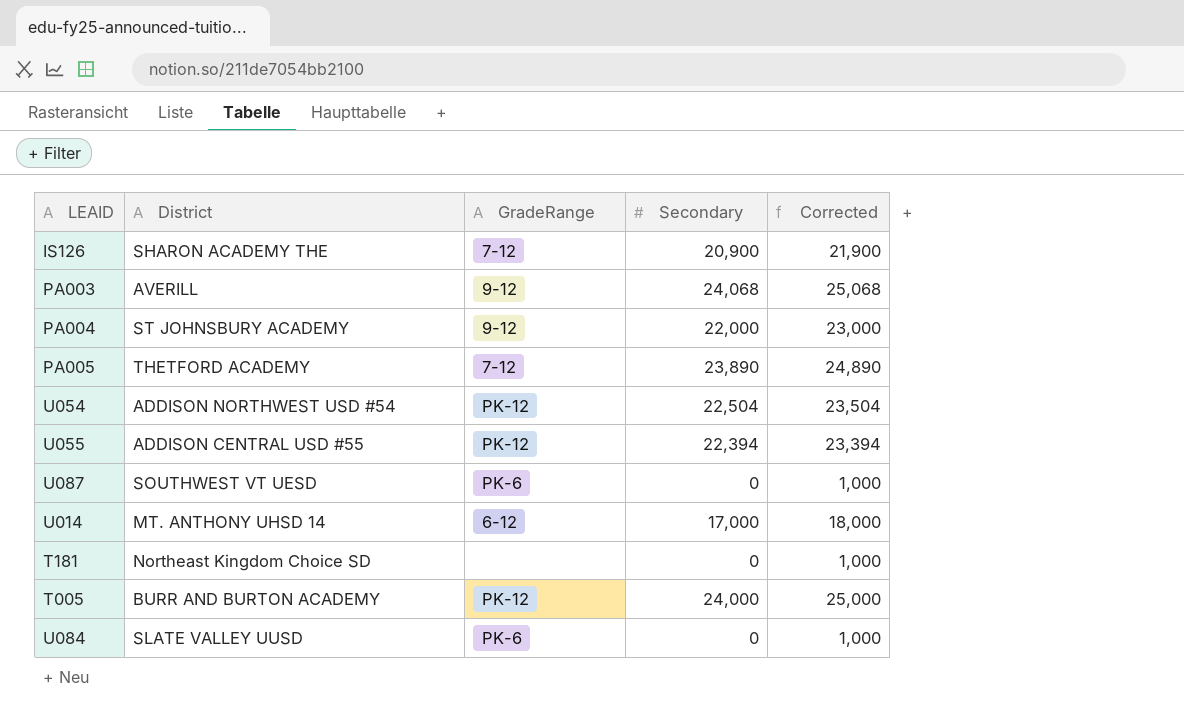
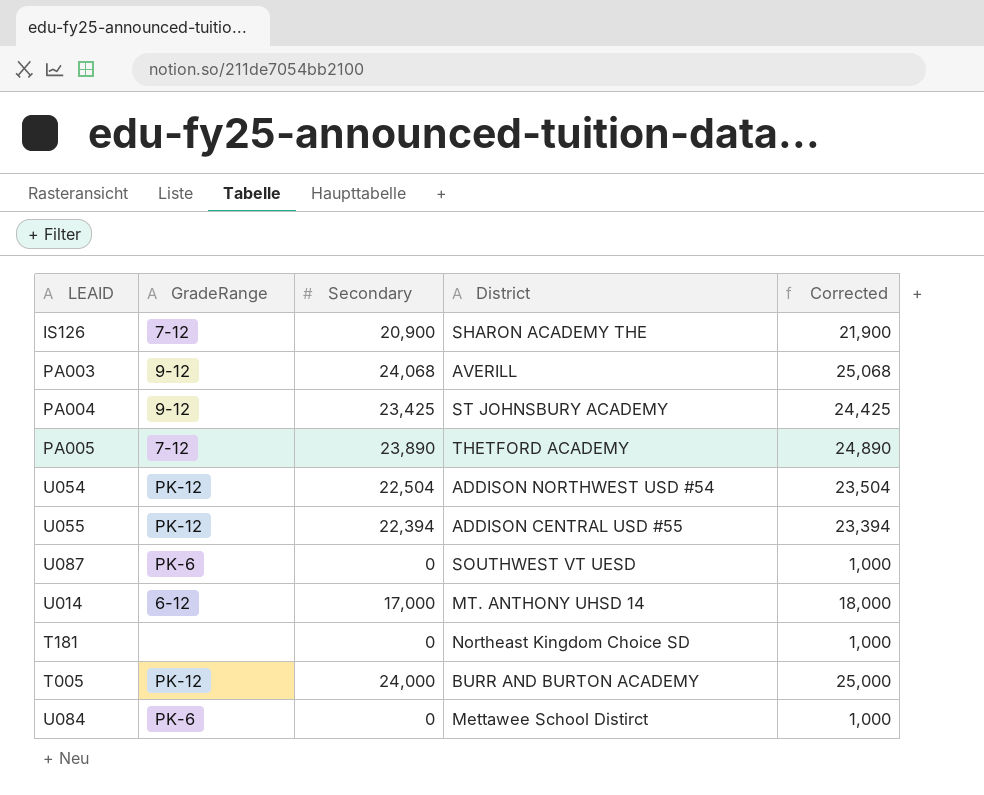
column District | position: 2 -> 4
PA004 | Secondary: 22,000 -> 23,425
PA004 | Corrected: 23,000 -> 24,425
U084 | District: SLATE VALLEY UUSD -> Mettawee School Distirct

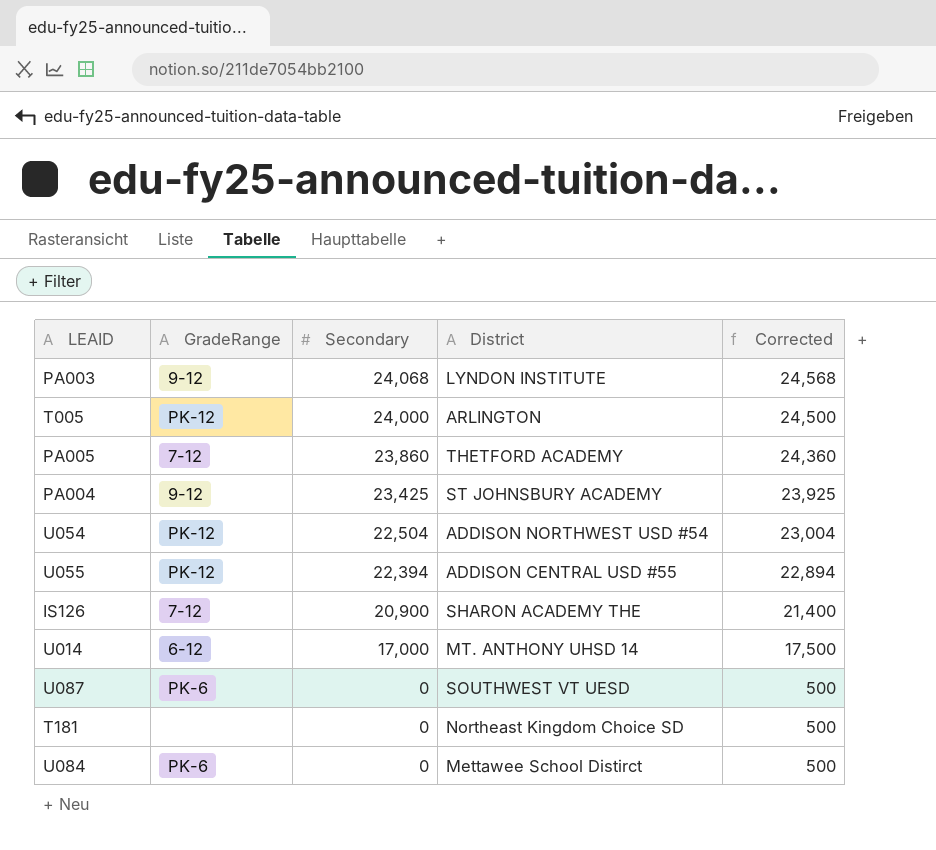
row order: none -> Secondary descending
column Corrected | formula: [Secondary] + 1000 -> [Secondary] + 500
PA003 | District: AVERILL -> LYNDON INSTITUTE
T005 | District: BURR AND BURTON ACADEMY -> ARLINGTON
PA005 | Secondary: 23,890 -> 23,860

